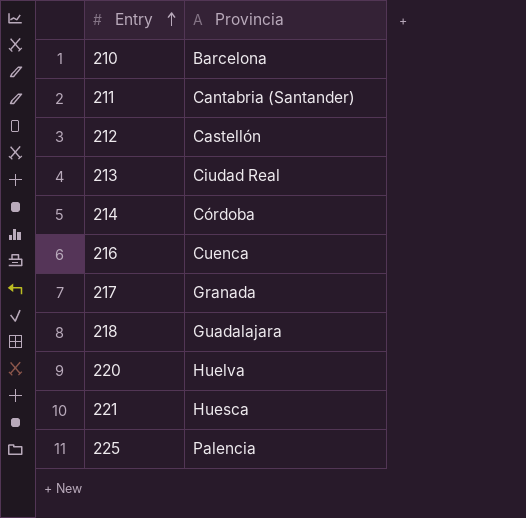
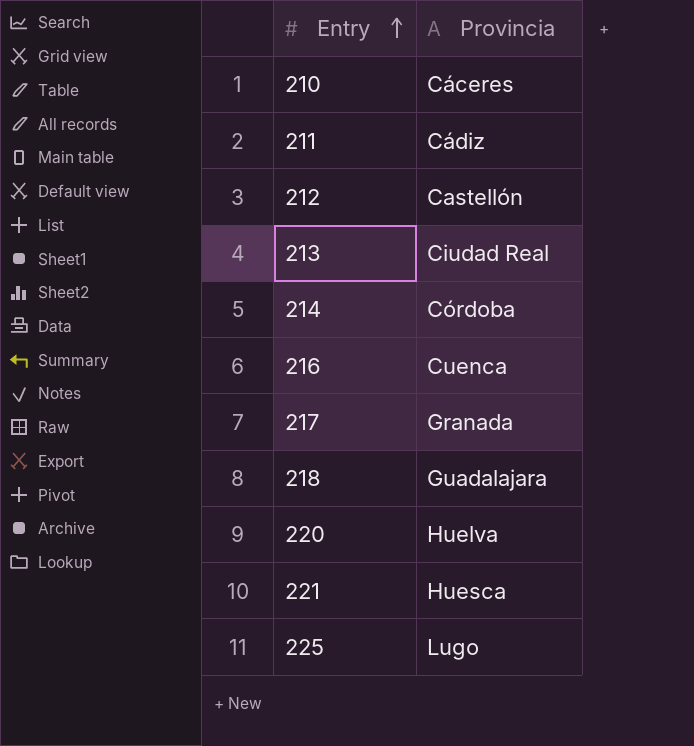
210 | Provincia: Barcelona -> Cáceres
211 | Provincia: Cantabria (Santander) -> Cádiz
225 | Provincia: Palencia -> Lugo

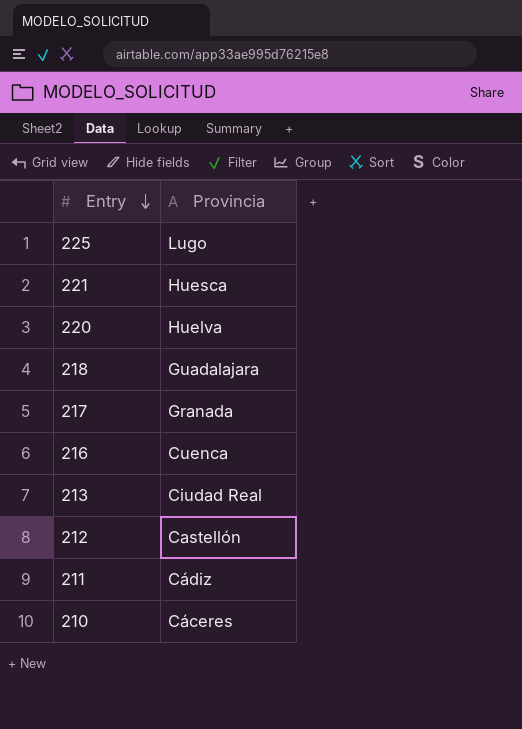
row order: Entry ascending -> Entry descending
row 214: Córdoba -> none

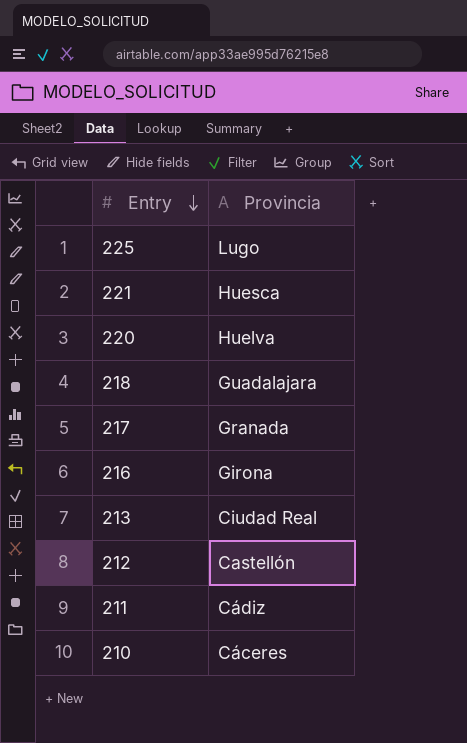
216 | Provincia: Cuenca -> Girona

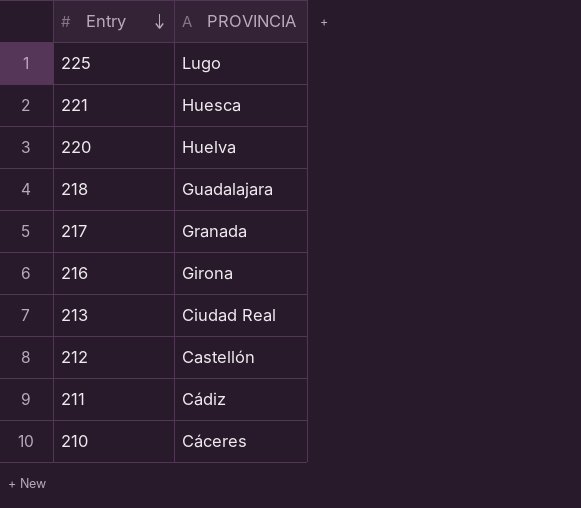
column name: Provincia -> PROVINCIA

